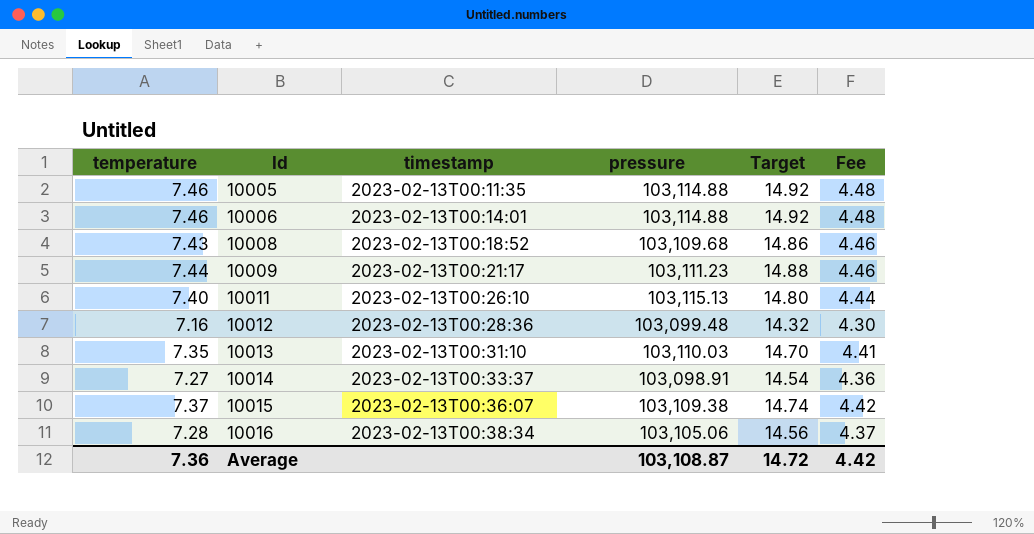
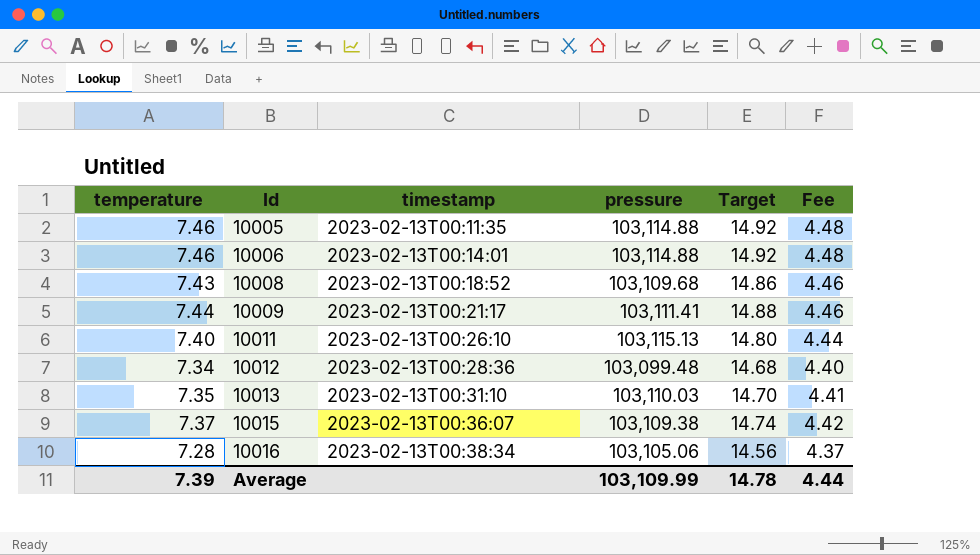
row 10014: 7.27 | 2023-02-13T00:33:37 | 103,098.91 | 14.54 | 4.36 -> none
10009 | pressure: 103,111.23 -> 103,111.41
10012 | temperature: 7.16 -> 7.34
10012 | Target: 14.32 -> 14.68
10012 | Fee: 4.30 -> 4.40
Average | temperature: 7.36 -> 7.39
Average | pressure: 103,108.87 -> 103,109.99
Average | Target: 14.72 -> 14.78
Average | Fee: 4.42 -> 4.44

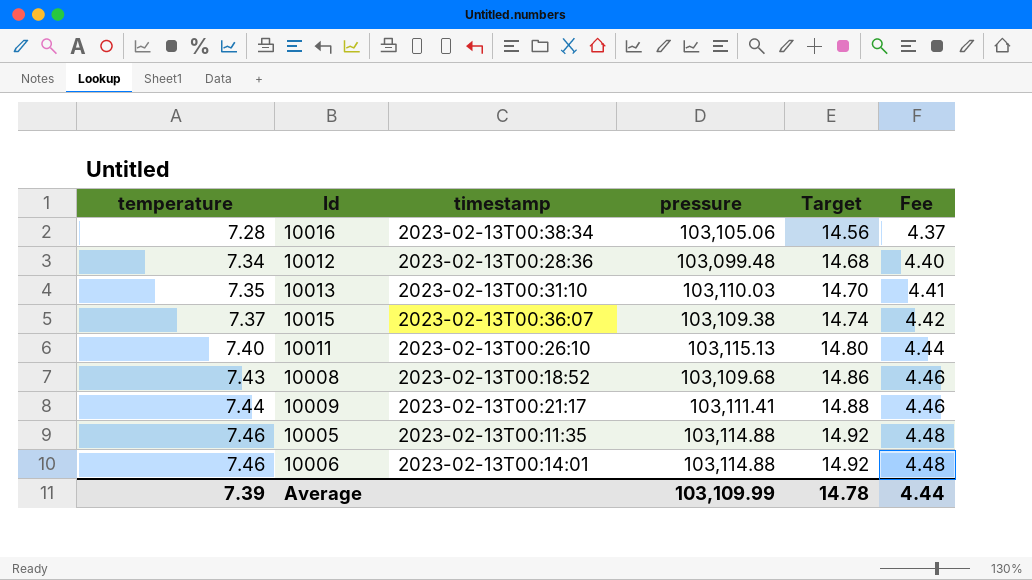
row order: Id ascending -> temperature ascending

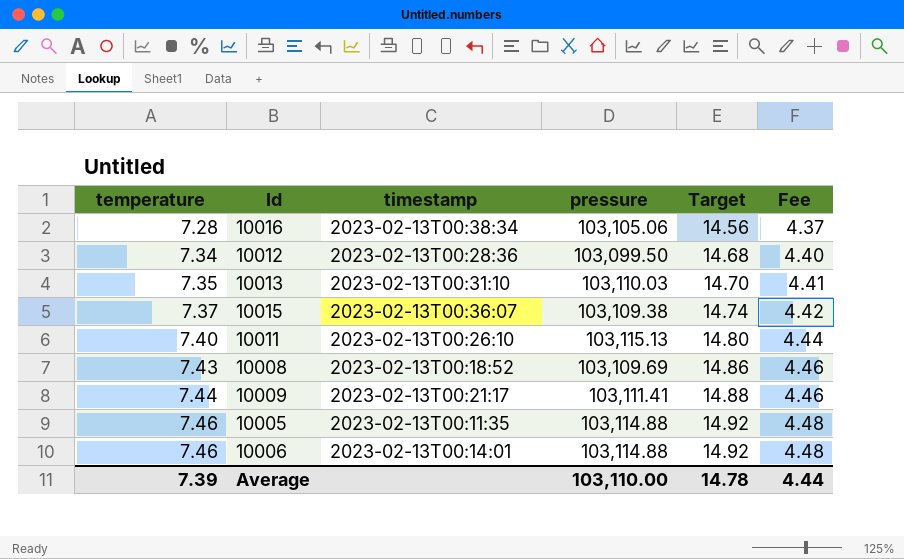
10012 | pressure: 103,099.48 -> 103,099.50
10008 | pressure: 103,109.68 -> 103,109.69
Average | pressure: 103,109.99 -> 103,110.00

